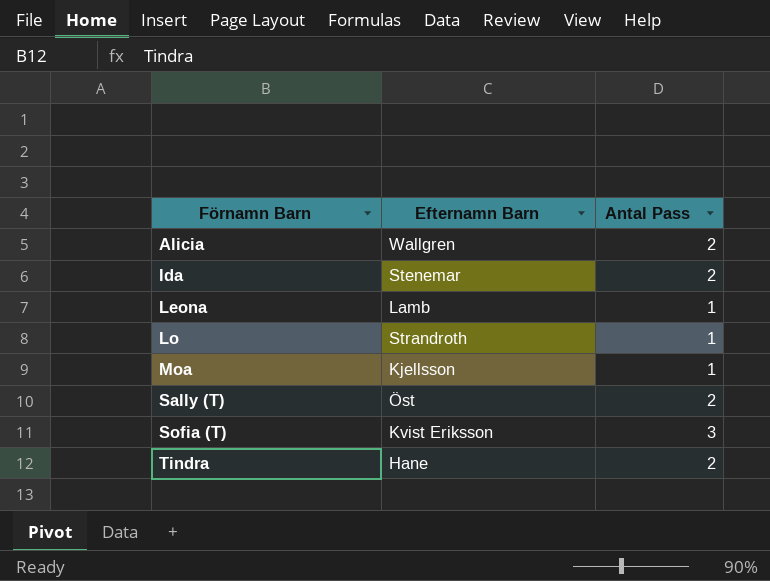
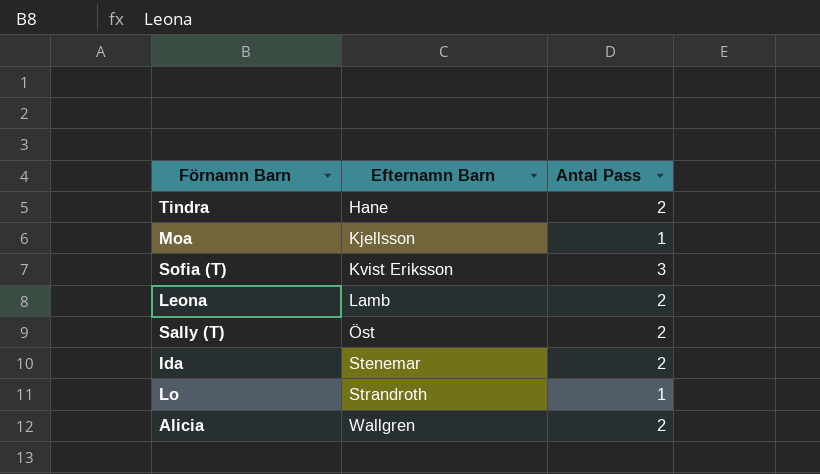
row order: Förnamn Barn ascending -> Efternamn Barn ascending
Leona | Antal Pass: 1 -> 2

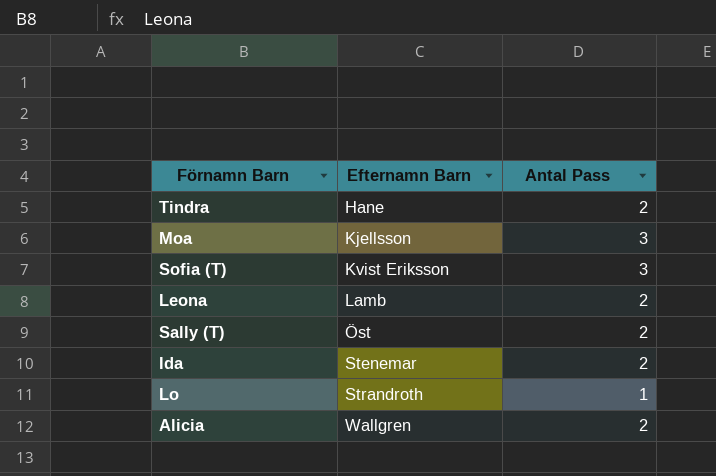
Moa | Antal Pass: 1 -> 3

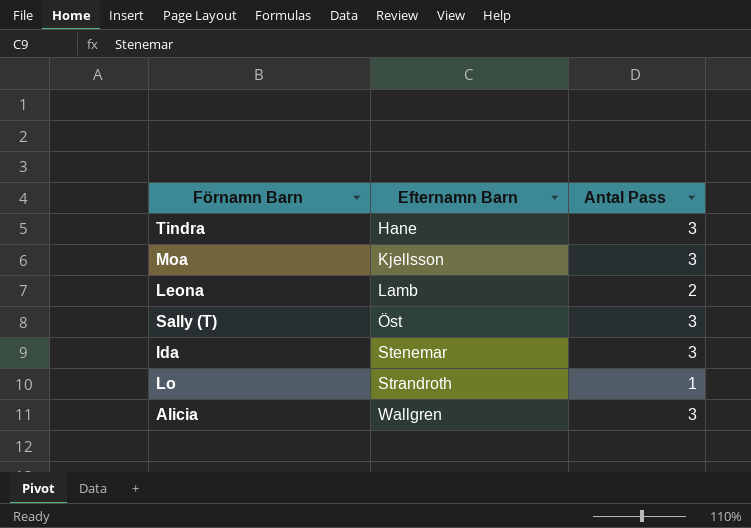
row Sofia (T): Kvist Eriksson | 3 -> none
Tindra | Antal Pass: 2 -> 3
Sally (T) | Antal Pass: 2 -> 3
Ida | Antal Pass: 2 -> 3
Alicia | Antal Pass: 2 -> 3

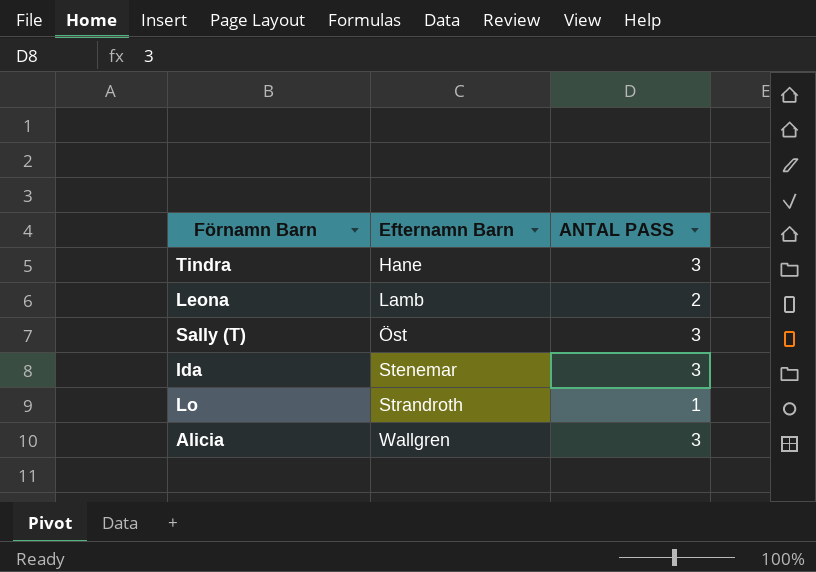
column name: Antal Pass -> ANTAL PASS
row Moa: Kjellsson | 3 -> none

